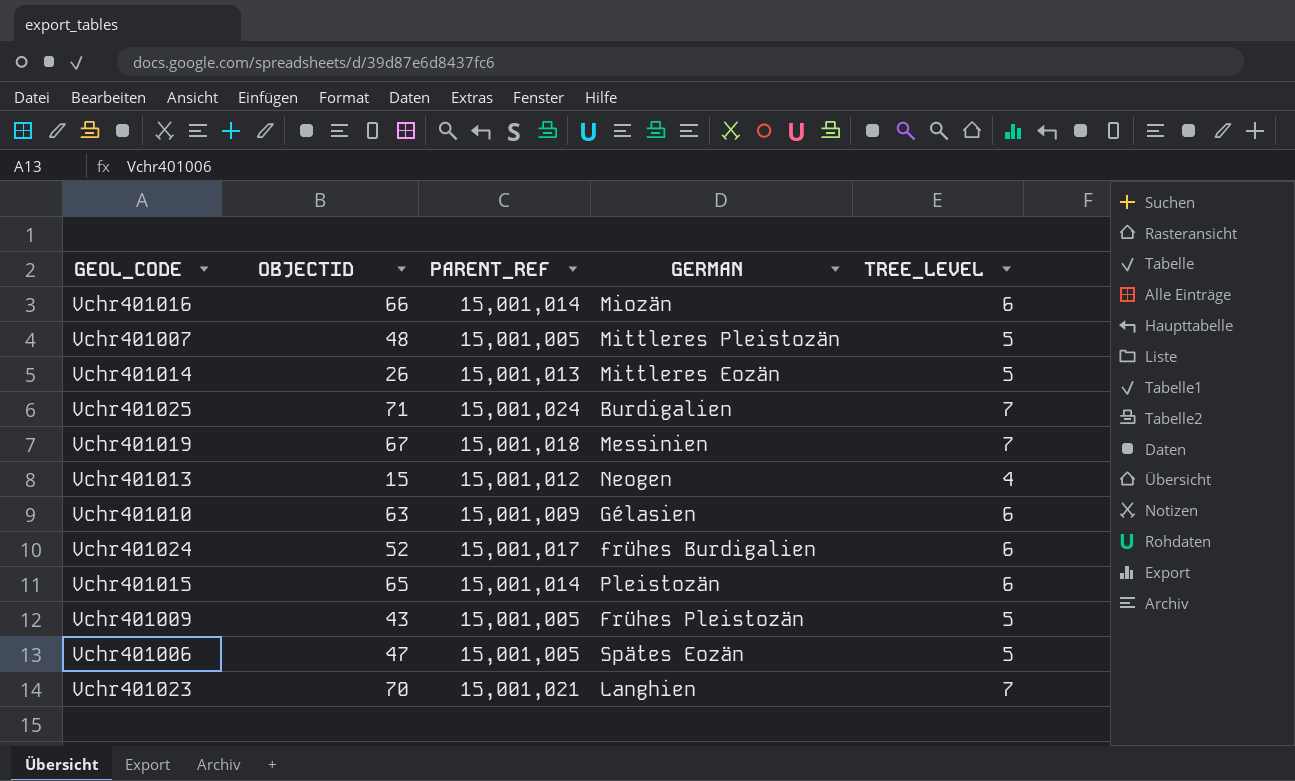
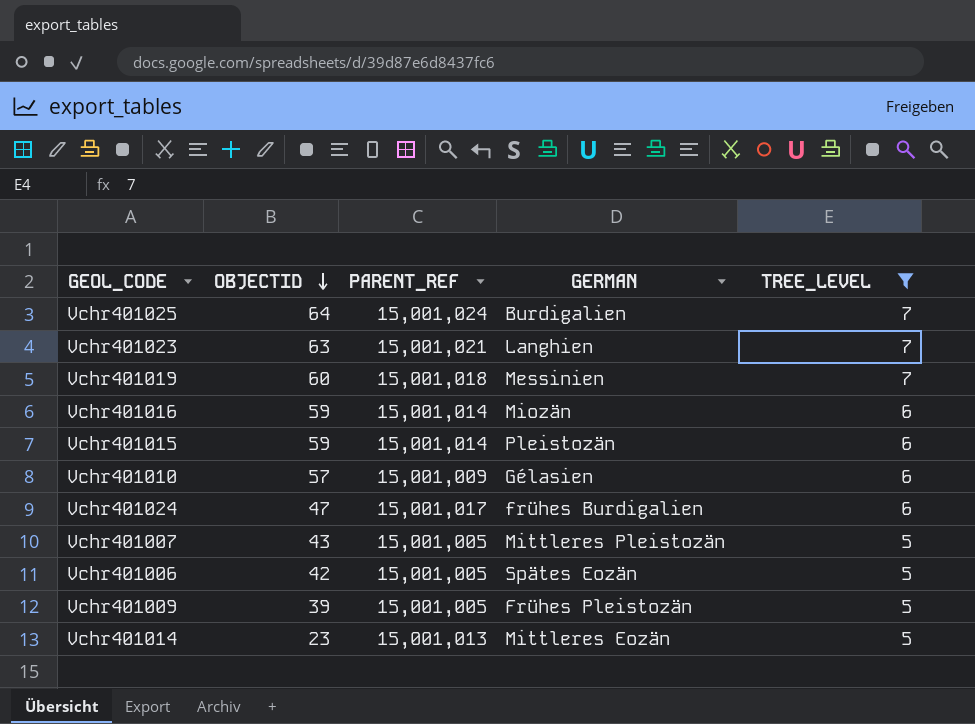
filter: none -> TREE_LEVEL != 4
row order: none -> OBJECTID descending
Vchr401025 | OBJECTID: 71 -> 64
Vchr401023 | OBJECTID: 70 -> 63
Vchr401019 | OBJECTID: 67 -> 60
Vchr401016 | OBJECTID: 66 -> 59
Vchr401015 | OBJECTID: 65 -> 59
Vchr401010 | OBJECTID: 63 -> 57
Vchr401024 | OBJECTID: 52 -> 47
Vchr401007 | OBJECTID: 48 -> 43
Vchr401006 | OBJECTID: 47 -> 42
Vchr401009 | OBJECTID: 43 -> 39
Vchr401014 | OBJECTID: 26 -> 23

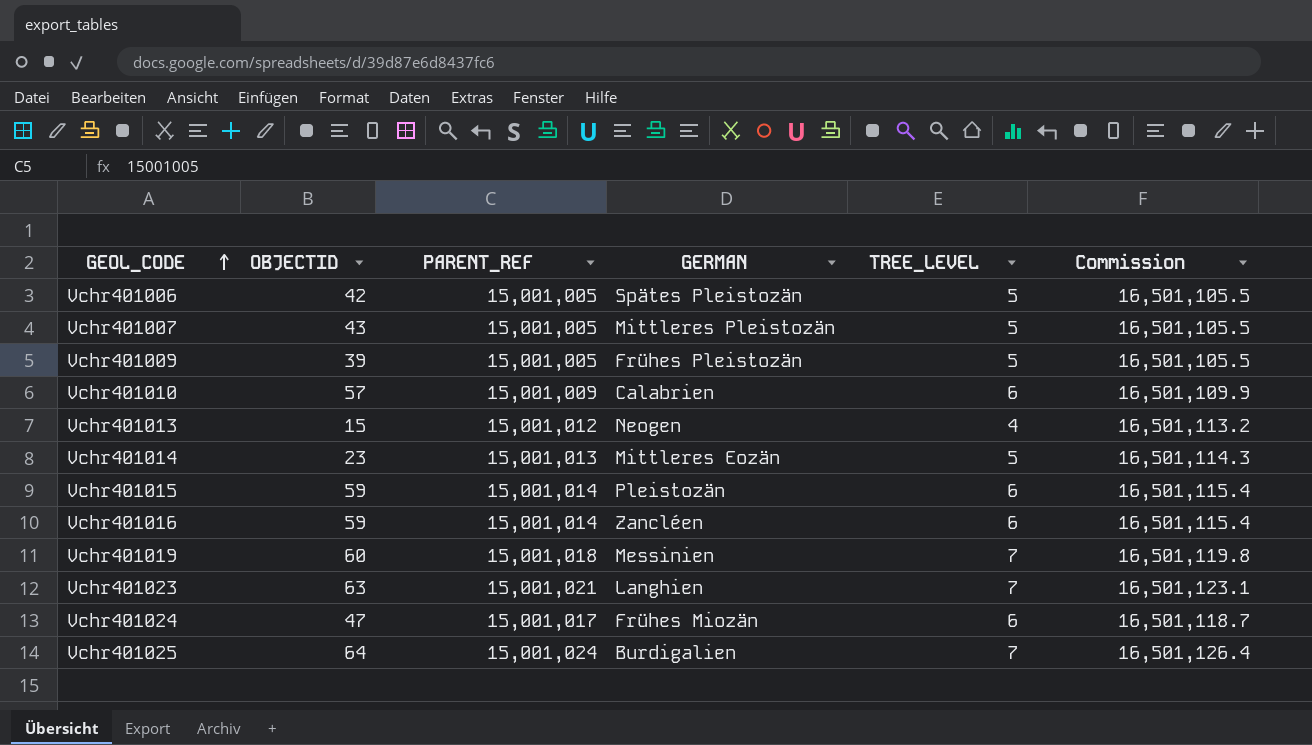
filter: TREE_LEVEL != 4 -> none
row order: OBJECTID descending -> GEOL_CODE ascending
column Commission | formula: none -> [PARENT_REF] * 1.1
Vchr401006 | GERMAN: Spätes Eozän -> Spätes Pleistozän
Vchr401010 | GERMAN: Gélasien -> Calabrien
Vchr401016 | GERMAN: Miozän -> Zancléen
Vchr401024 | GERMAN: frühes Burdigalien -> Frühes Miozän

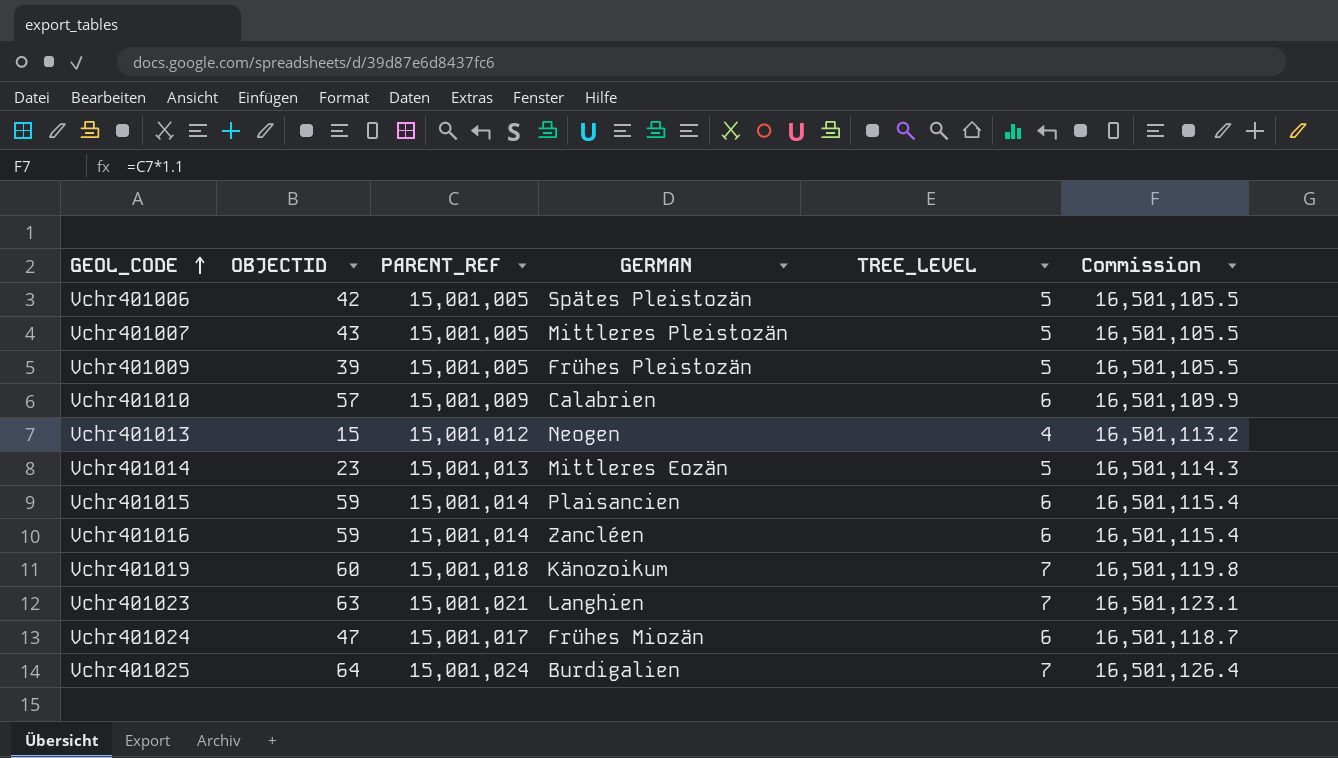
Vchr401015 | GERMAN: Pleistozän -> Plaisancien
Vchr401019 | GERMAN: Messinien -> Känozoikum

